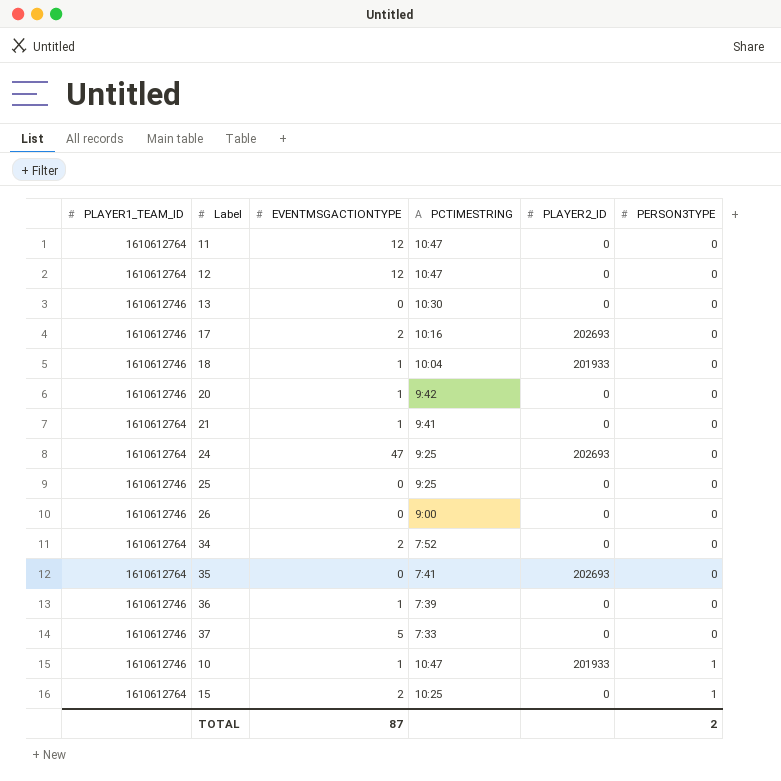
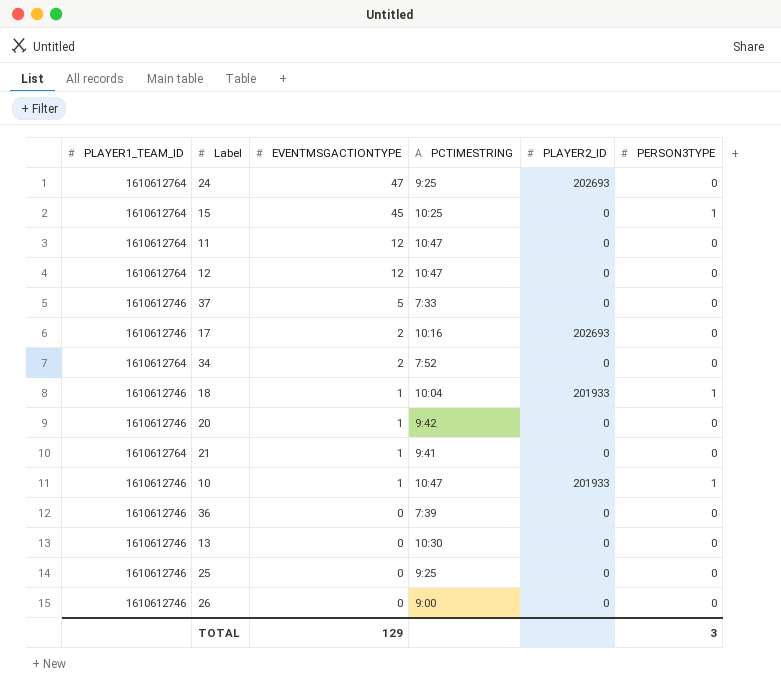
row order: PERSON3TYPE ascending -> EVENTMSGACTIONTYPE descending
row 35: 1610612764 | 0 | 7:41 | 202693 | 0 -> none
15 | EVENTMSGACTIONTYPE: 2 -> 45
18 | PERSON3TYPE: 0 -> 1
36 | EVENTMSGACTIONTYPE: 1 -> 0
TOTAL | EVENTMSGACTIONTYPE: 87 -> 129
TOTAL | PERSON3TYPE: 2 -> 3

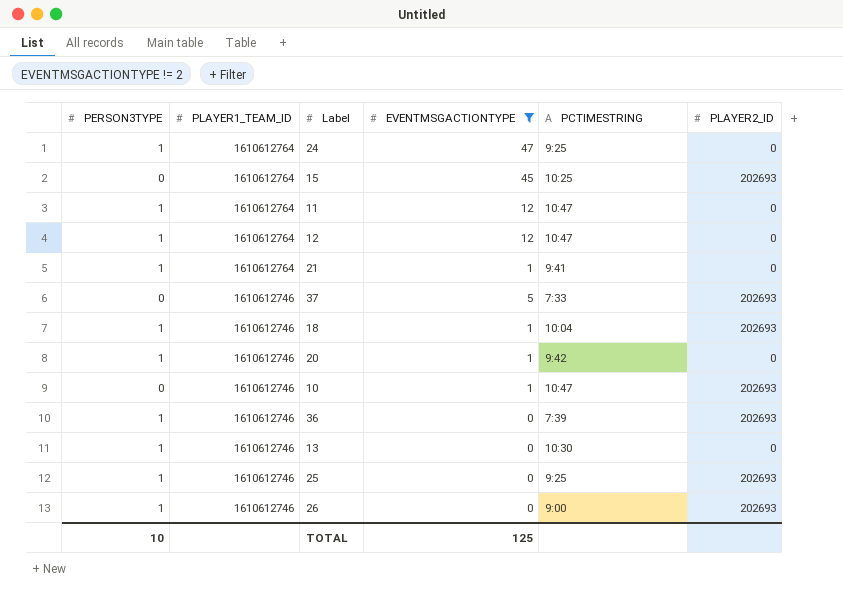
filter: none -> EVENTMSGACTIONTYPE != 2
row order: EVENTMSGACTIONTYPE descending -> PLAYER1_TEAM_ID descending
column PERSON3TYPE | position: 6 -> 1
24 | PERSON3TYPE: 0 -> 1
24 | PLAYER2_ID: 202693 -> 0
15 | PERSON3TYPE: 1 -> 0
15 | PLAYER2_ID: 0 -> 202693
11 | PERSON3TYPE: 0 -> 1
12 | PERSON3TYPE: 0 -> 1
21 | PERSON3TYPE: 0 -> 1
37 | PLAYER2_ID: 0 -> 202693
18 | PLAYER2_ID: 201933 -> 202693
20 | PERSON3TYPE: 0 -> 1
10 | PERSON3TYPE: 1 -> 0
10 | PLAYER2_ID: 201933 -> 202693
36 | PERSON3TYPE: 0 -> 1
36 | PLAYER2_ID: 0 -> 202693
13 | PERSON3TYPE: 0 -> 1
25 | PERSON3TYPE: 0 -> 1
25 | PLAYER2_ID: 0 -> 202693
26 | PERSON3TYPE: 0 -> 1
26 | PLAYER2_ID: 0 -> 202693
TOTAL | PERSON3TYPE: 3 -> 10
TOTAL | EVENTMSGACTIONTYPE: 129 -> 125

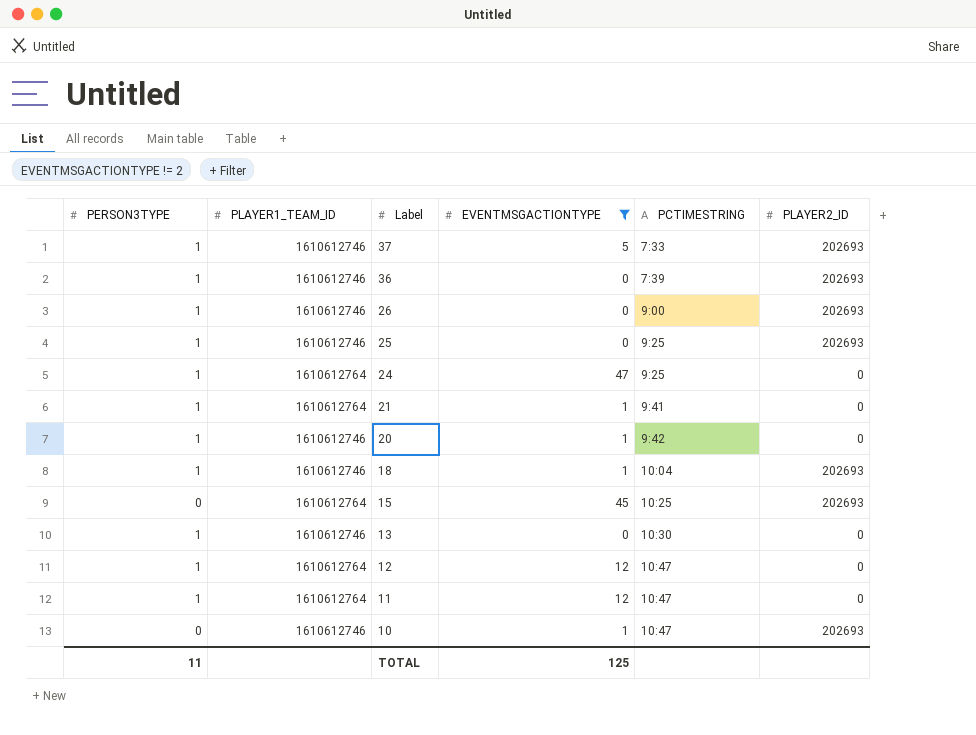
row order: PLAYER1_TEAM_ID descending -> Label descending
37 | PERSON3TYPE: 0 -> 1
TOTAL | PERSON3TYPE: 10 -> 11

